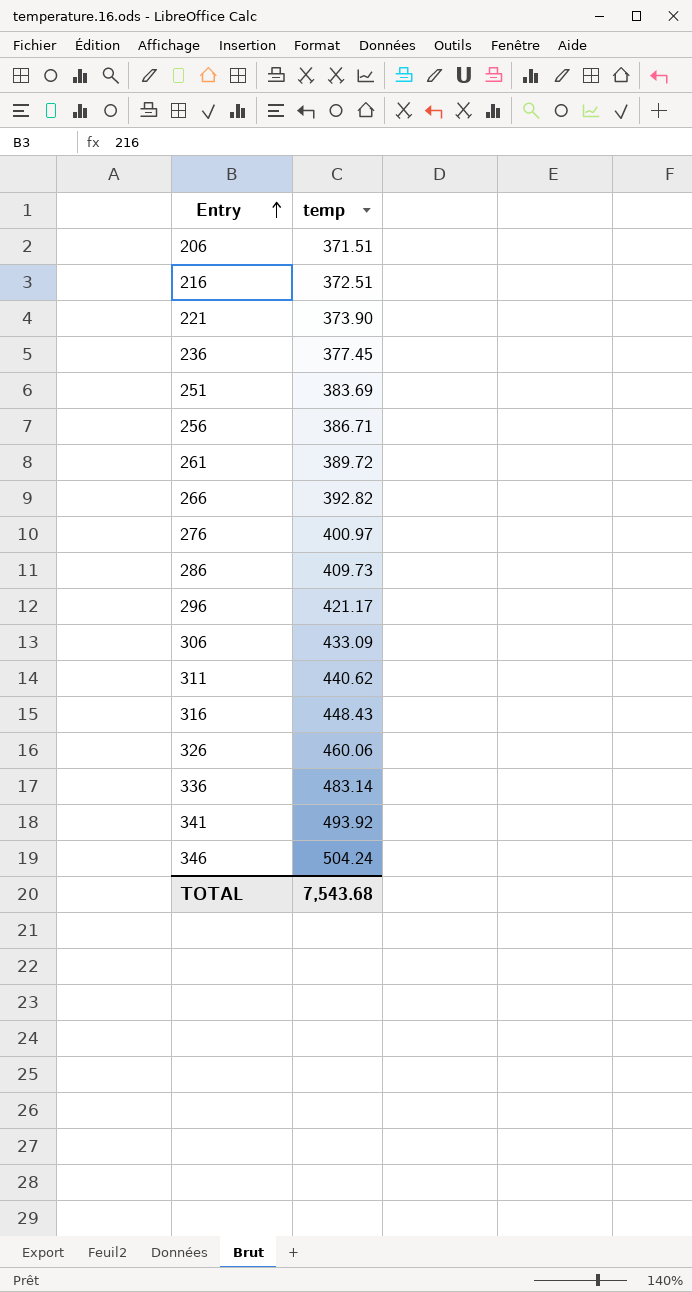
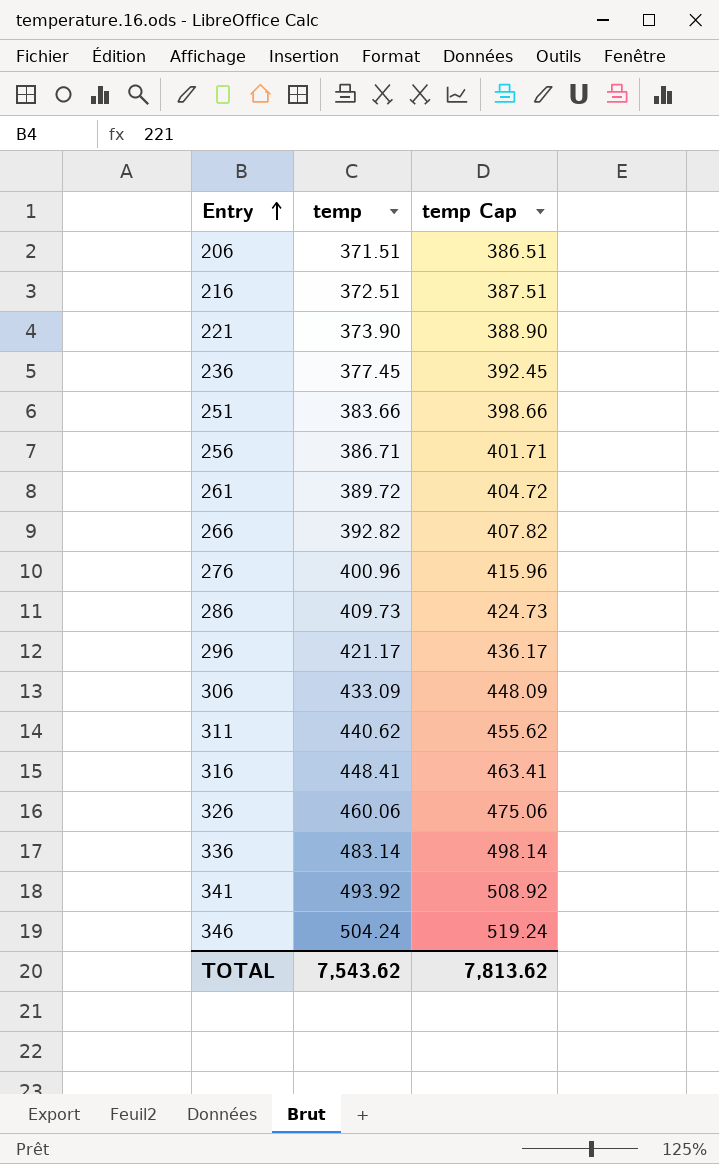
column temp Cap | formula: none -> [temp] + 15
251 | temp: 383.69 -> 383.66
276 | temp: 400.97 -> 400.96
316 | temp: 448.43 -> 448.41
TOTAL | temp: 7,543.68 -> 7,543.62

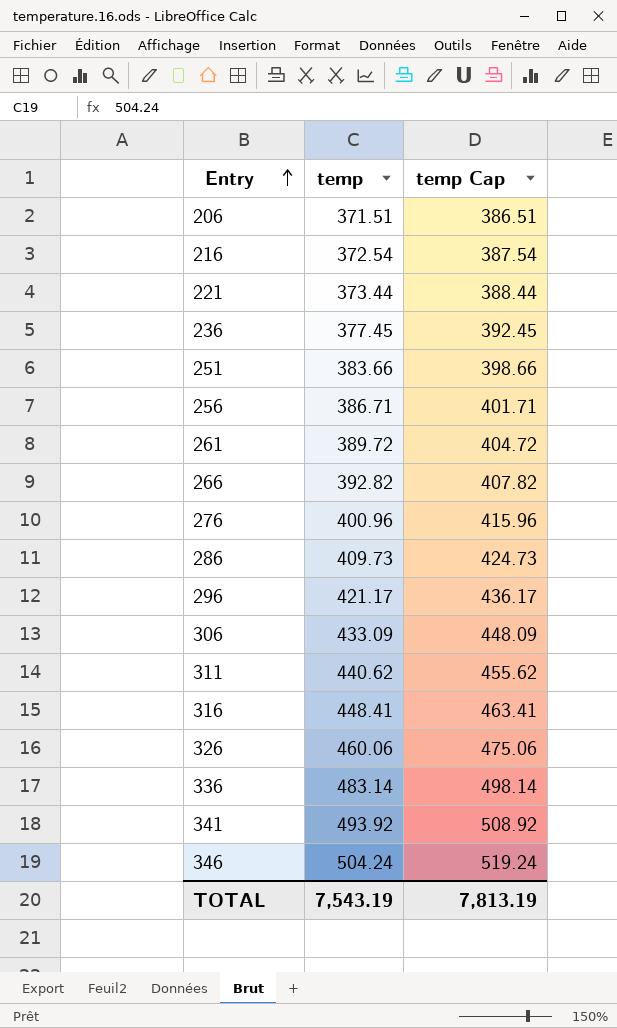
216 | temp: 372.51 -> 372.54
216 | temp Cap: 387.51 -> 387.54
221 | temp: 373.90 -> 373.44
221 | temp Cap: 388.90 -> 388.44
TOTAL | temp: 7,543.62 -> 7,543.19
TOTAL | temp Cap: 7,813.62 -> 7,813.19

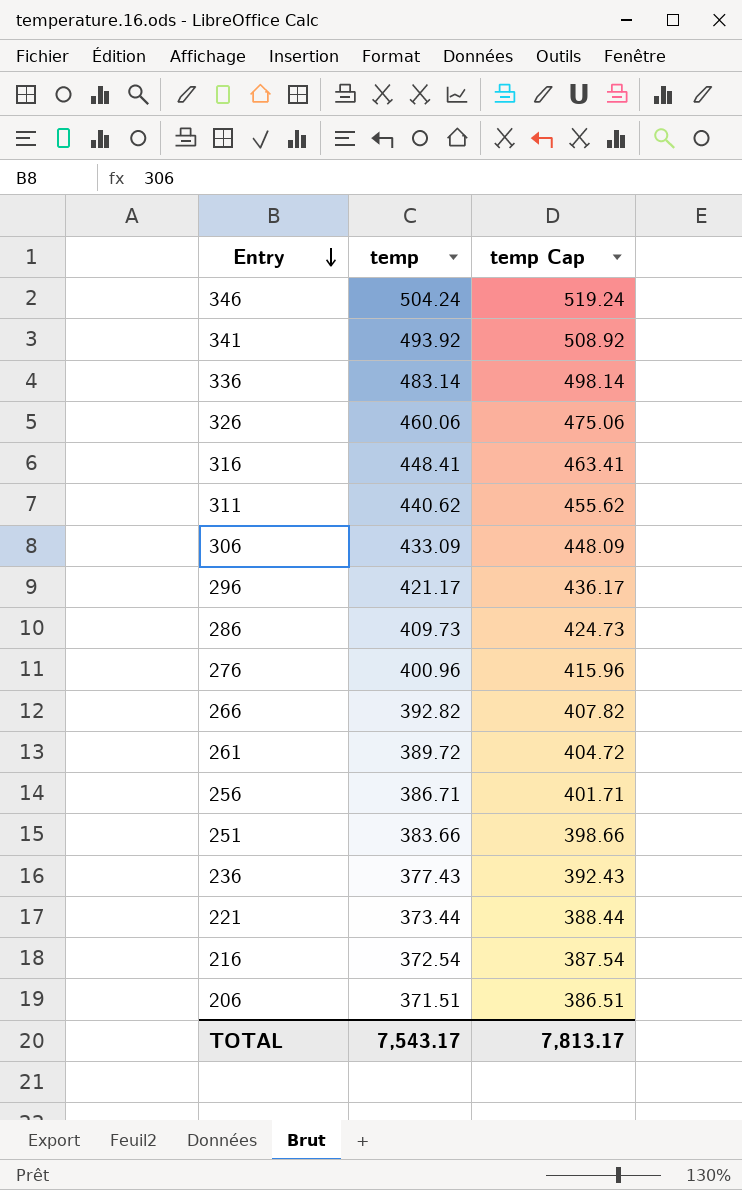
row order: Entry ascending -> Entry descending
236 | temp: 377.45 -> 377.43
236 | temp Cap: 392.45 -> 392.43
TOTAL | temp: 7,543.19 -> 7,543.17
TOTAL | temp Cap: 7,813.19 -> 7,813.17

